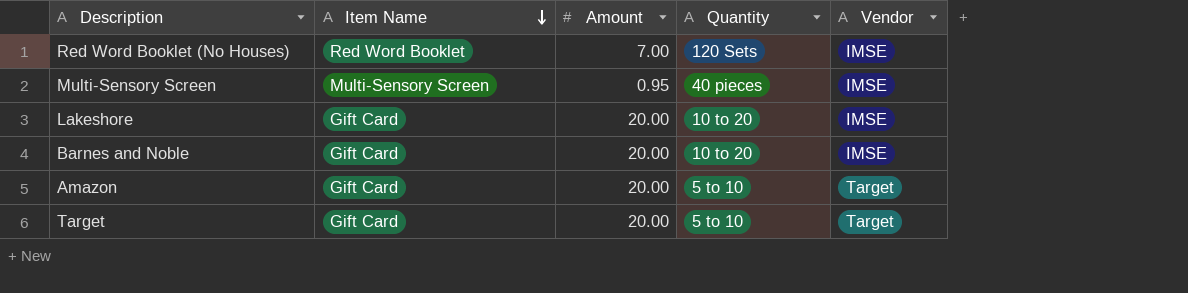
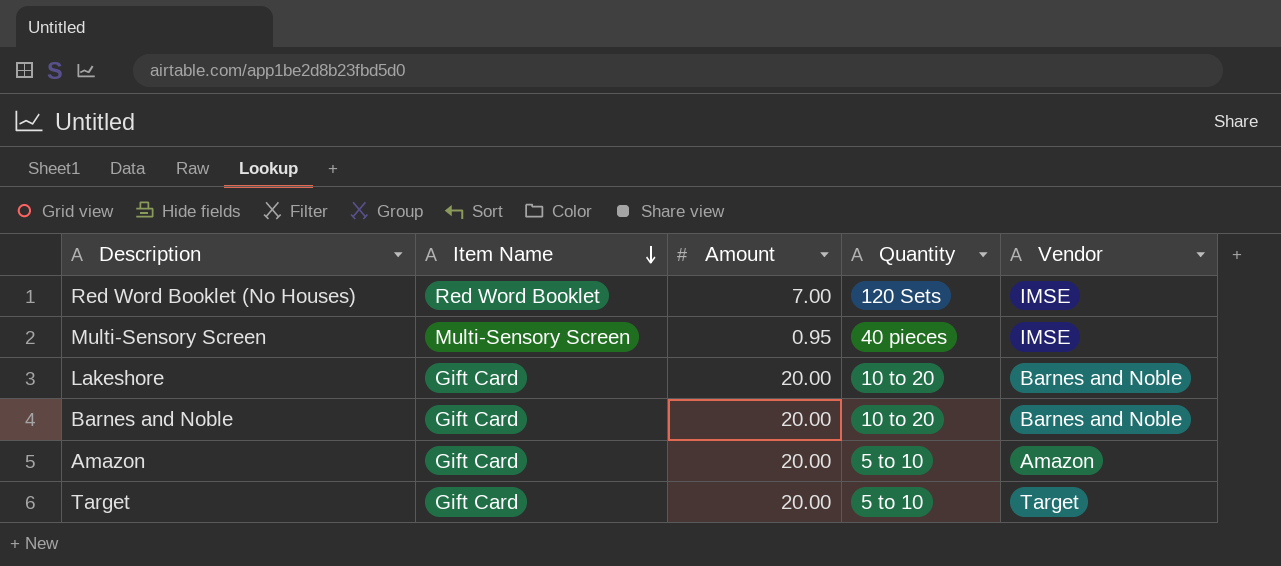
Lakeshore | Vendor: IMSE -> Barnes and Noble
Barnes and Noble | Vendor: IMSE -> Barnes and Noble
Amazon | Vendor: Target -> Amazon

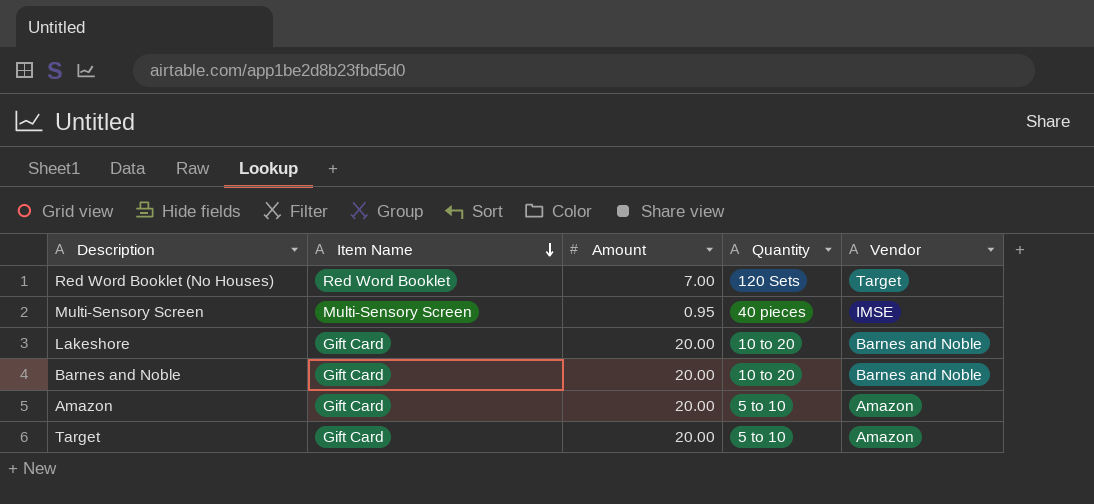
Red Word Booklet (No Houses) | Vendor: IMSE -> Target
Target | Vendor: Target -> Amazon

